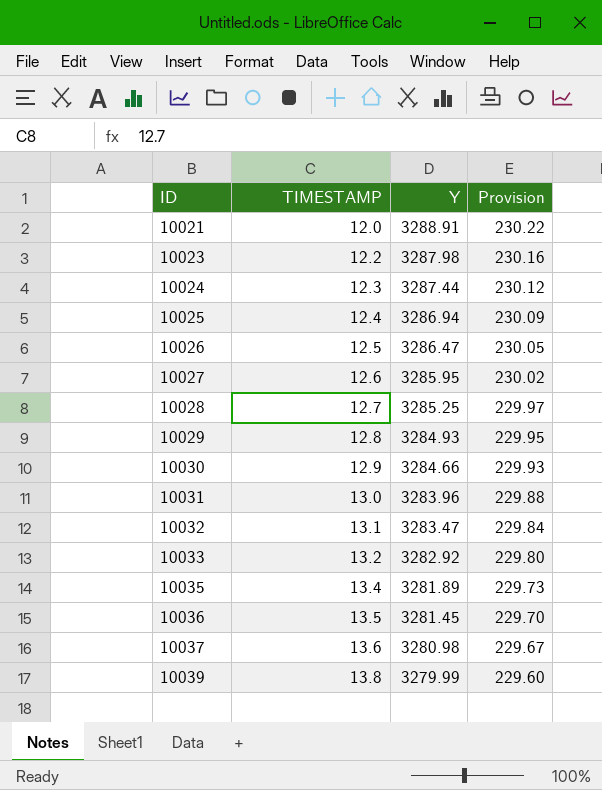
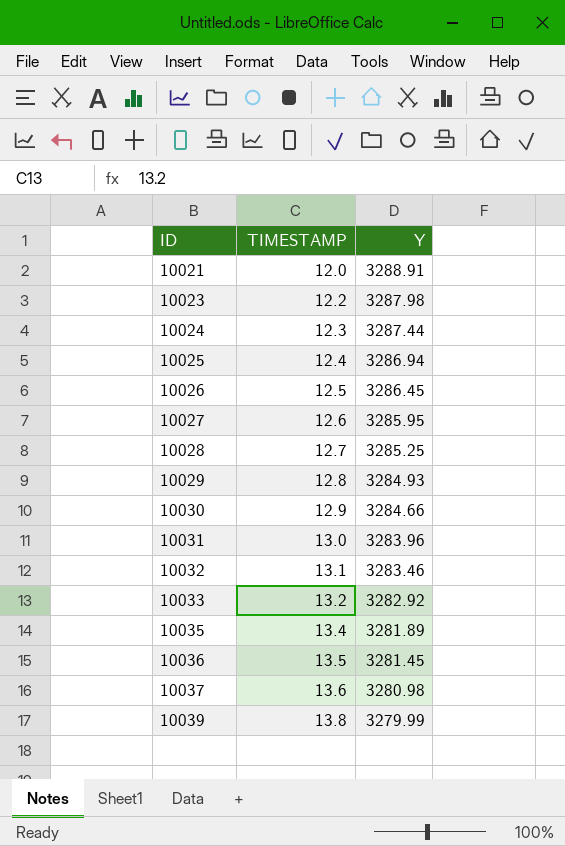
column Provision | formula: [Y] * 0.07 -> none
10026 | Y: 3286.47 -> 3286.45
10032 | Y: 3283.47 -> 3283.46

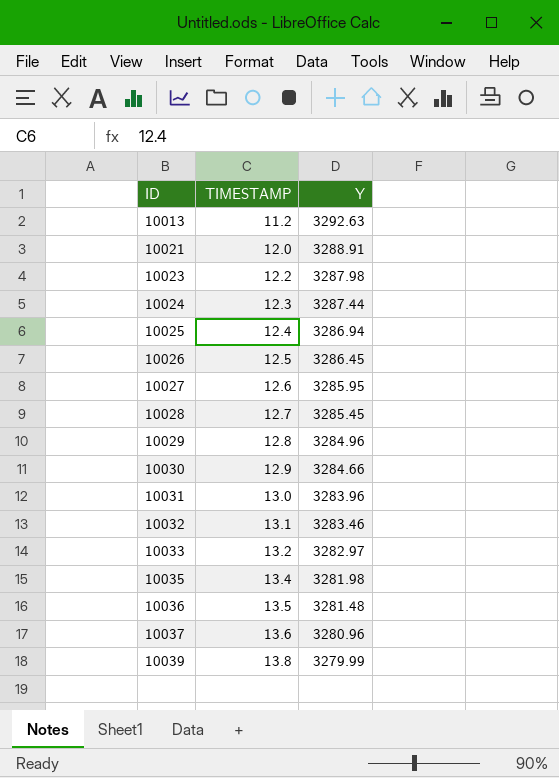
row 10013: none -> 11.2 | 3292.63
10028 | Y: 3285.25 -> 3285.45
10029 | Y: 3284.93 -> 3284.96
10033 | Y: 3282.92 -> 3282.97
10035 | Y: 3281.89 -> 3281.98
10036 | Y: 3281.45 -> 3281.48
10037 | Y: 3280.98 -> 3280.96

